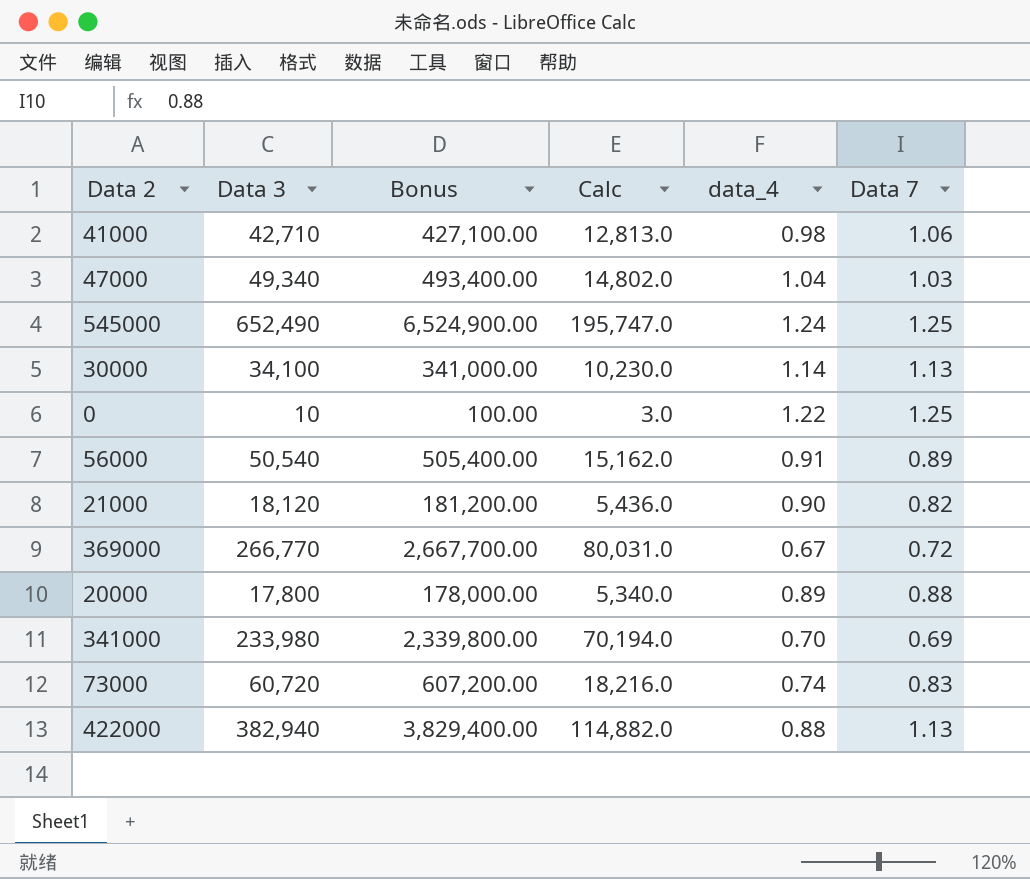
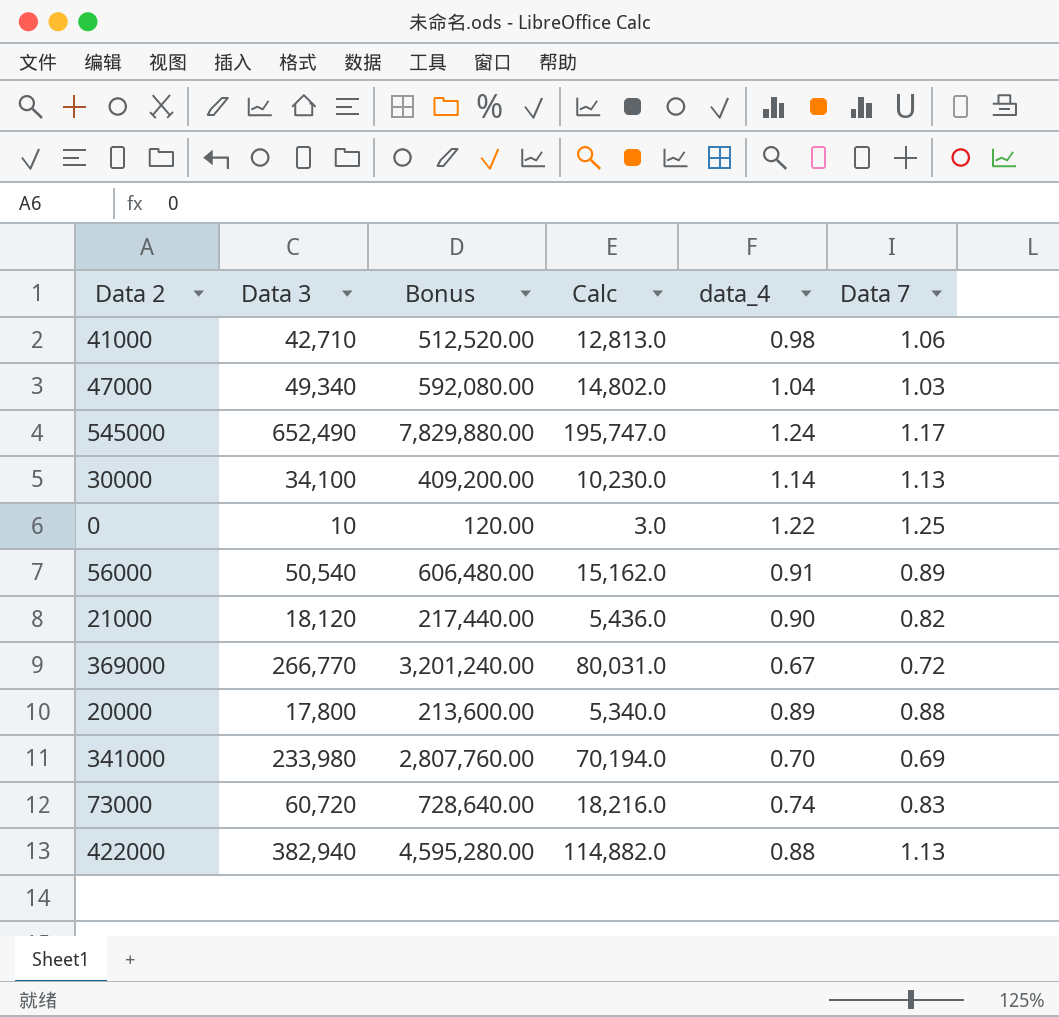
column Bonus | formula: [Data 3] * 10 -> [Data 3] * 12
545000 | Data 7: 1.25 -> 1.17

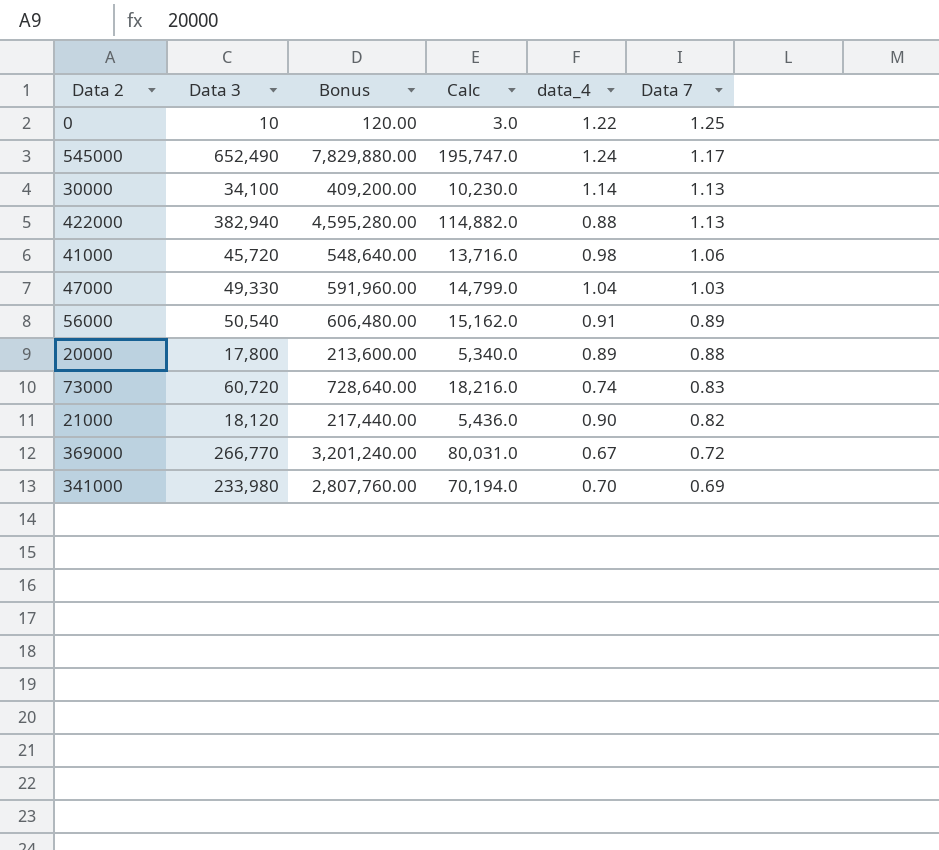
row order: none -> Data 7 descending
41000 | Data 3: 42,710 -> 45,720
41000 | Bonus: 512,520.00 -> 548,640.00
41000 | Calc: 12,813.0 -> 13,716.0
47000 | Data 3: 49,340 -> 49,330
47000 | Bonus: 592,080.00 -> 591,960.00
47000 | Calc: 14,802.0 -> 14,799.0

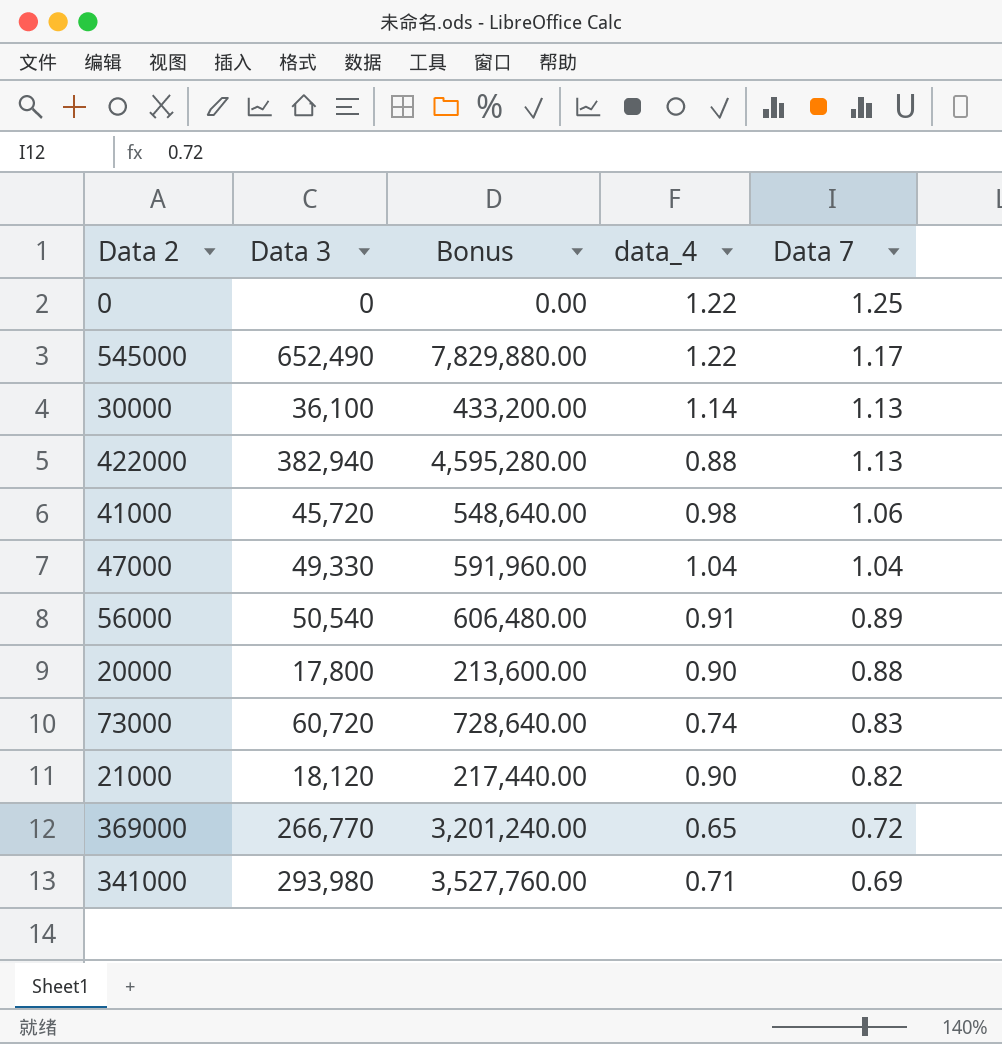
column Calc | formula: [Data 3] * 0.3 -> none
0 | Data 3: 10 -> 0
0 | Bonus: 120.00 -> 0.00
545000 | data_4: 1.24 -> 1.22
30000 | Data 3: 34,100 -> 36,100
30000 | Bonus: 409,200.00 -> 433,200.00
47000 | Data 7: 1.03 -> 1.04
20000 | data_4: 0.89 -> 0.90
369000 | data_4: 0.67 -> 0.65
341000 | Data 3: 233,980 -> 293,980
341000 | Bonus: 2,807,760.00 -> 3,527,760.00
341000 | data_4: 0.70 -> 0.71

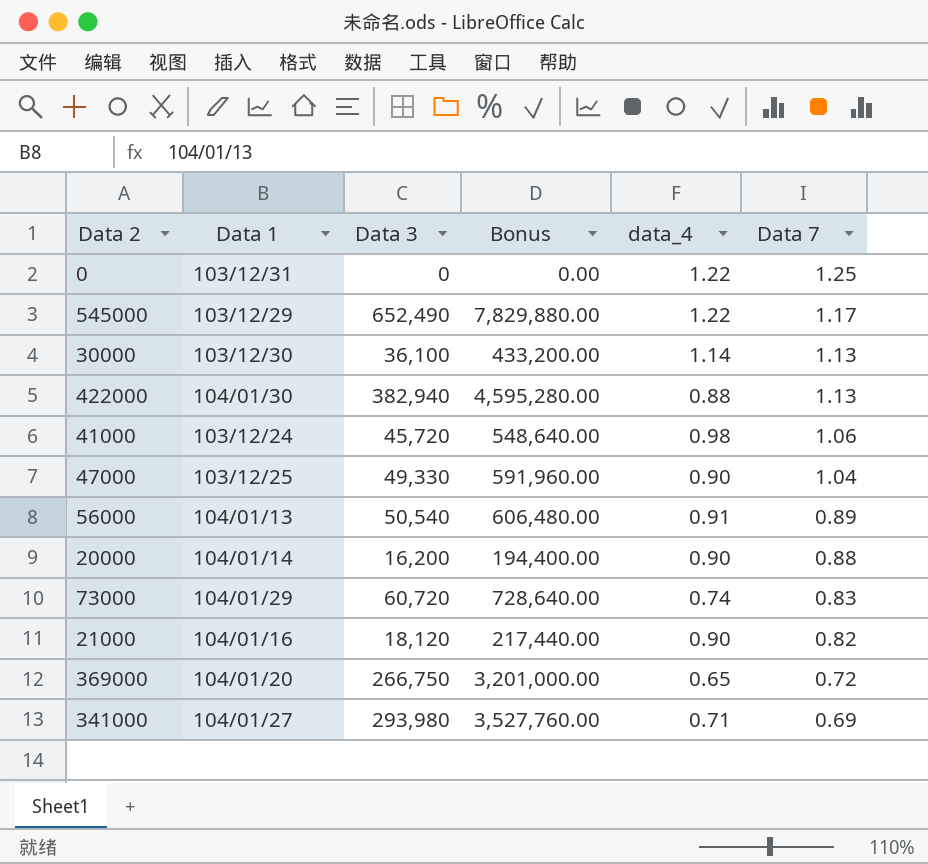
column Data 1 | position: none -> 2
47000 | data_4: 1.04 -> 0.90
20000 | Data 3: 17,800 -> 16,200
20000 | Bonus: 213,600.00 -> 194,400.00
369000 | Data 3: 266,770 -> 266,750
369000 | Bonus: 3,201,240.00 -> 3,201,000.00

